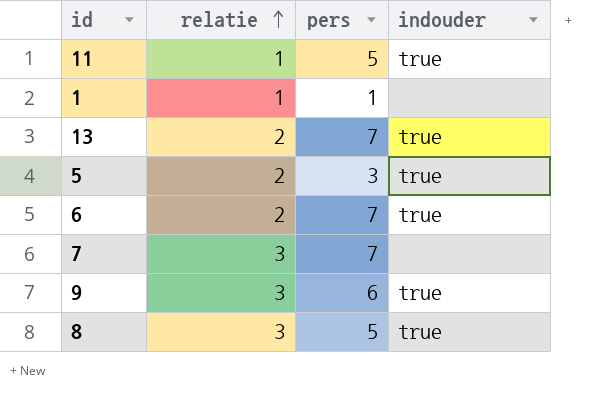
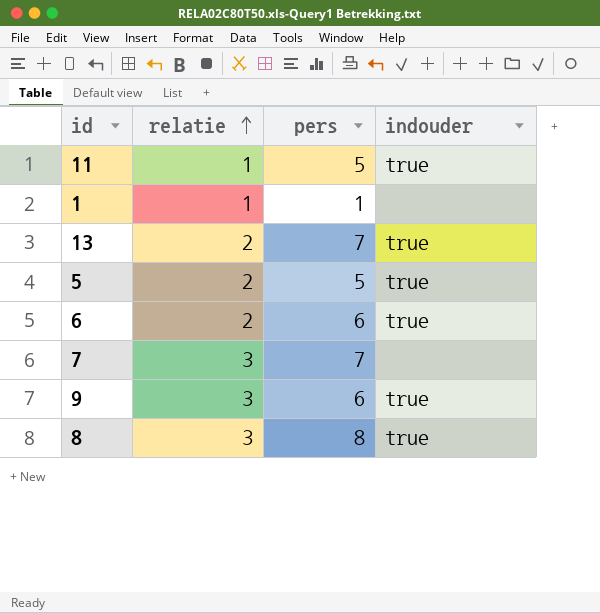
5 | pers: 3 -> 5
6 | pers: 7 -> 6
8 | pers: 5 -> 8

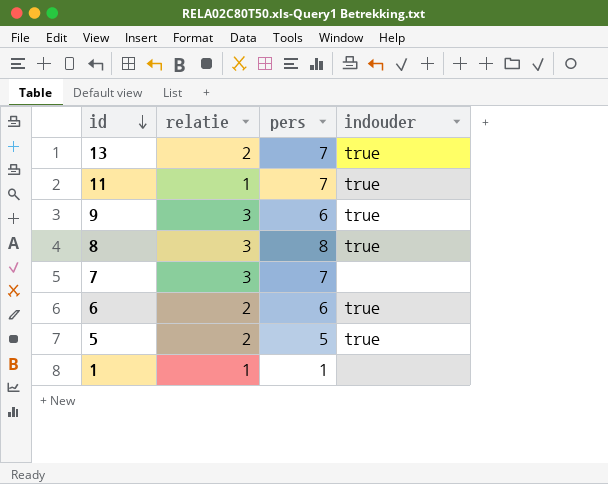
row order: relatie ascending -> id descending
11 | pers: 5 -> 7

